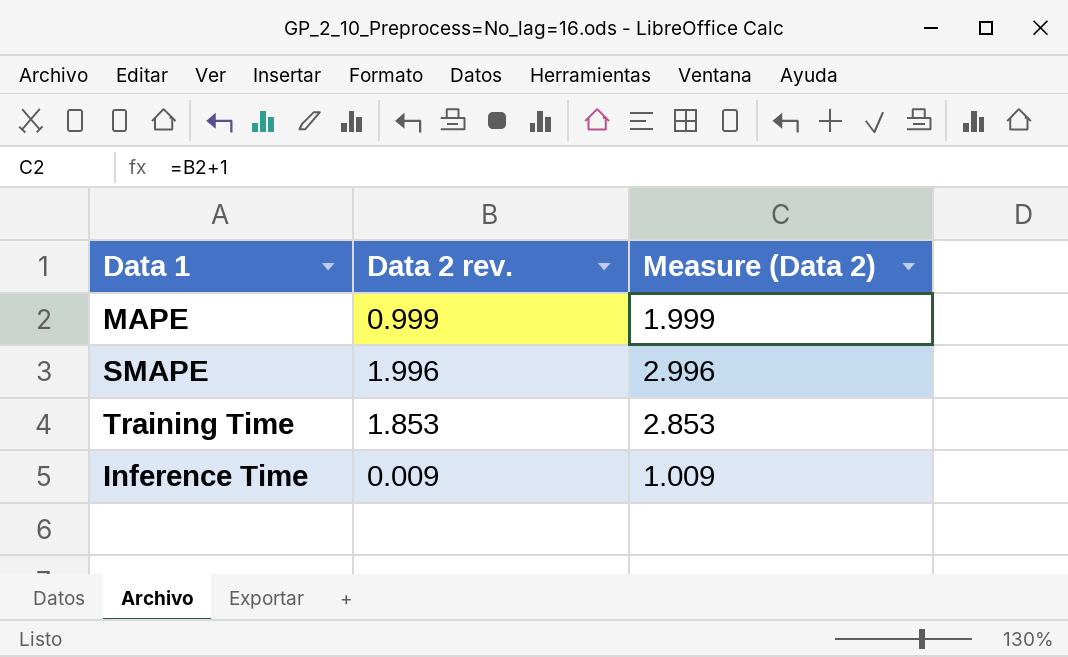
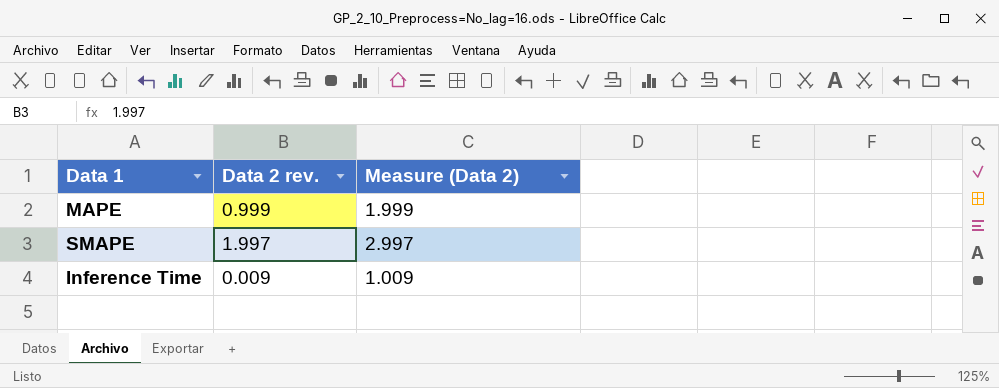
row Training Time: 1.853 | 2.853 -> none
SMAPE | Data 2 rev.: 1.996 -> 1.997
SMAPE | Measure (Data 2): 2.996 -> 2.997

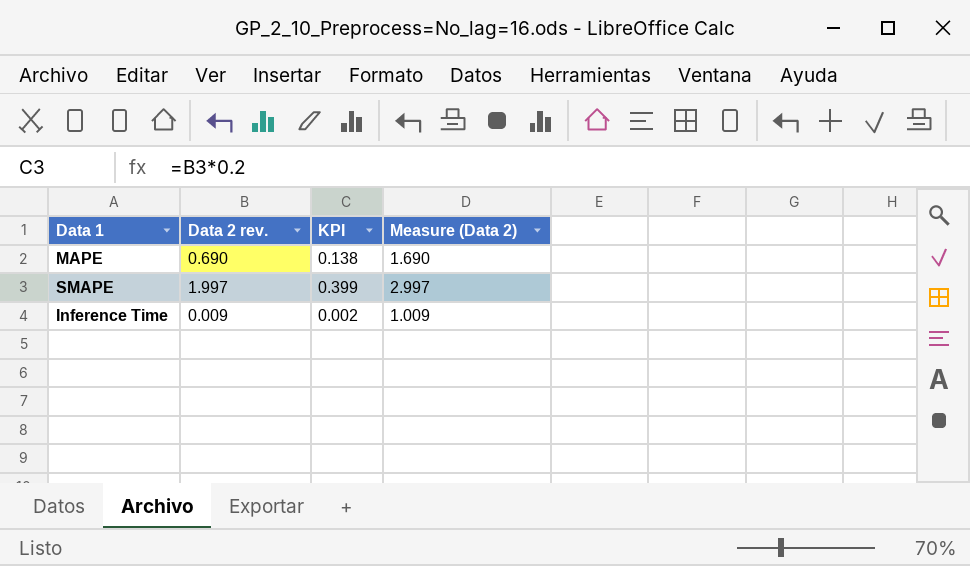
column KPI | formula: none -> [Data 2 rev.] * 0.2
MAPE | Data 2 rev.: 0.999 -> 0.690
MAPE | Measure (Data 2): 1.999 -> 1.690

